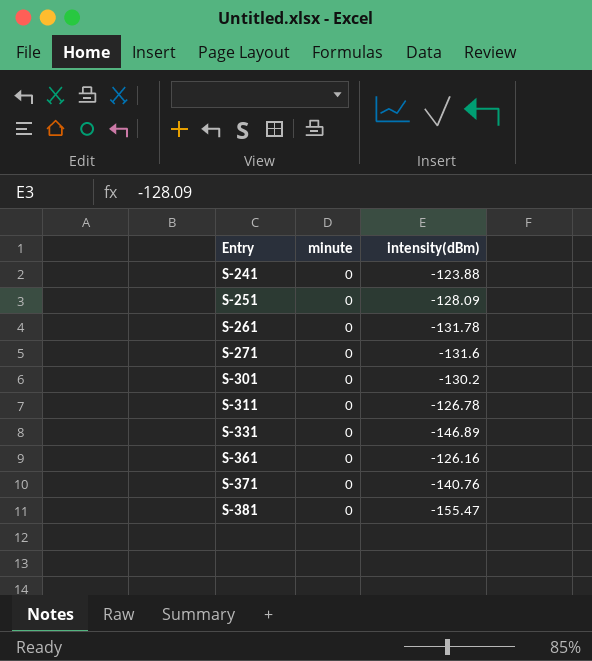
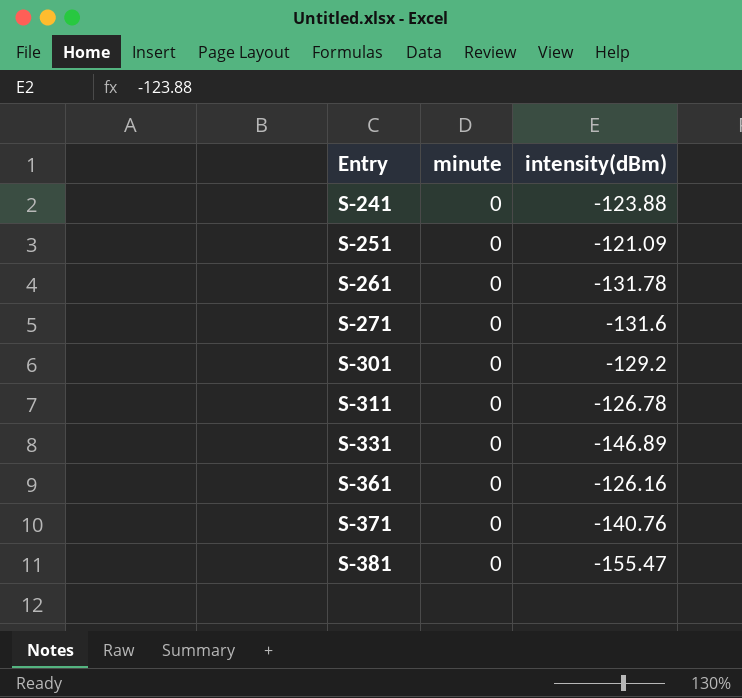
S-251 | intensity(dBm): -128.09 -> -121.09
S-301 | intensity(dBm): -130.2 -> -129.2

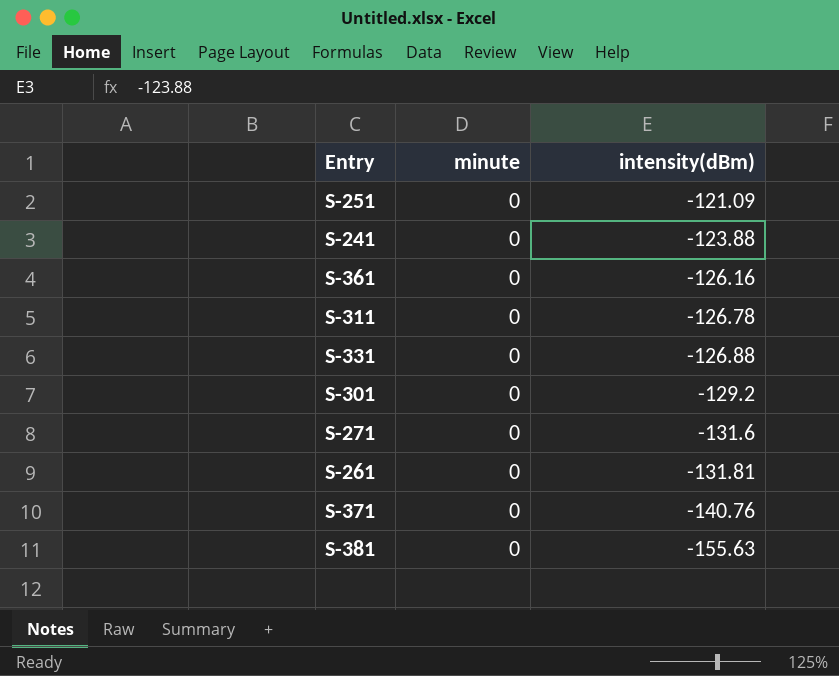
row order: Entry ascending -> intensity(dBm) descending
S-331 | intensity(dBm): -146.89 -> -126.88
S-261 | intensity(dBm): -131.78 -> -131.81
S-381 | intensity(dBm): -155.47 -> -155.63

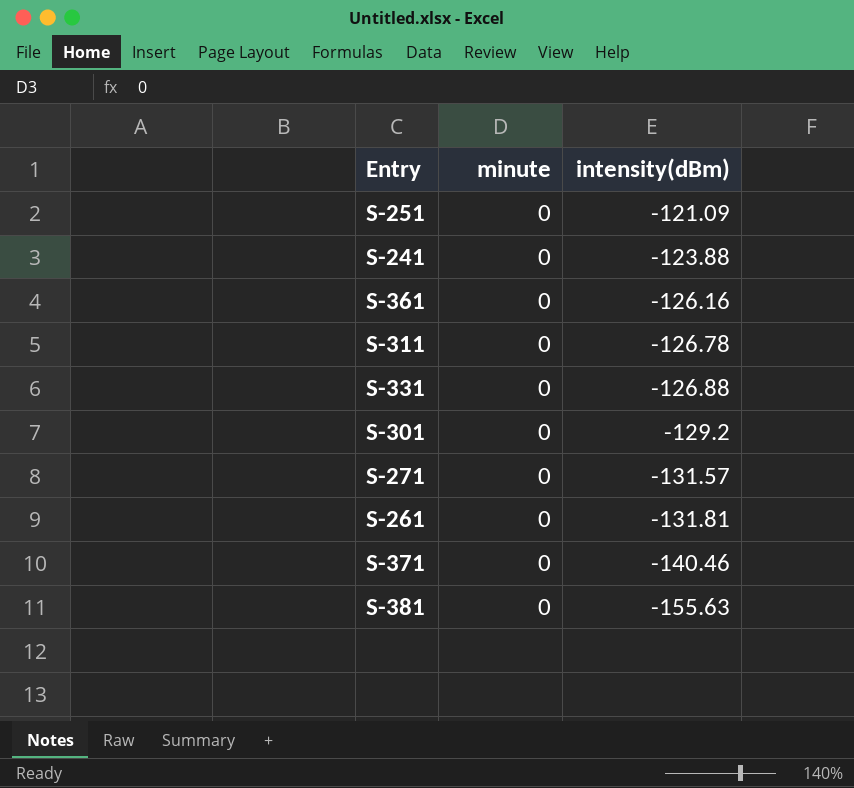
S-271 | intensity(dBm): -131.6 -> -131.57
S-371 | intensity(dBm): -140.76 -> -140.46

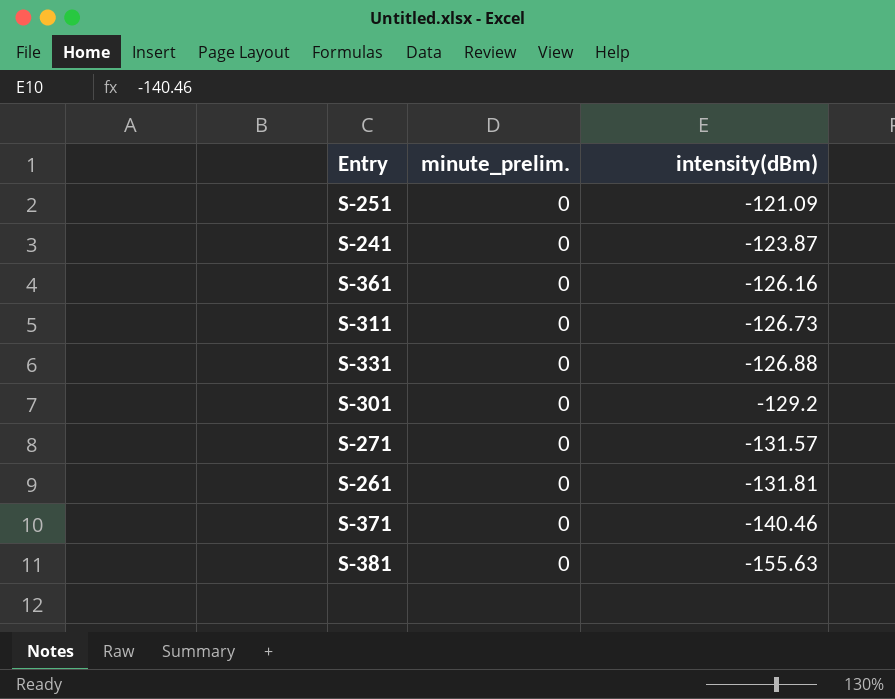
column name: minute -> minute_prelim.
S-241 | intensity(dBm): -123.88 -> -123.87
S-311 | intensity(dBm): -126.78 -> -126.73

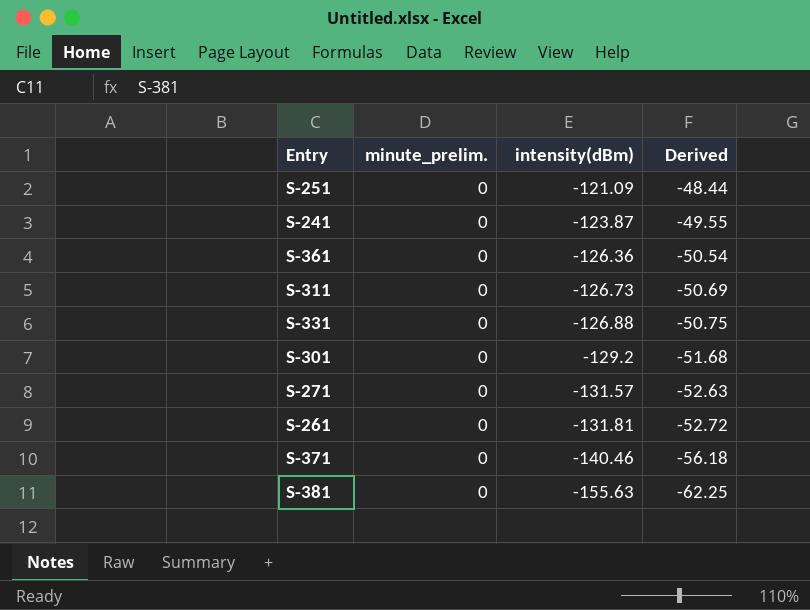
column Derived | formula: none -> [intensity(dBm)] * 0.4
S-361 | intensity(dBm): -126.16 -> -126.36

